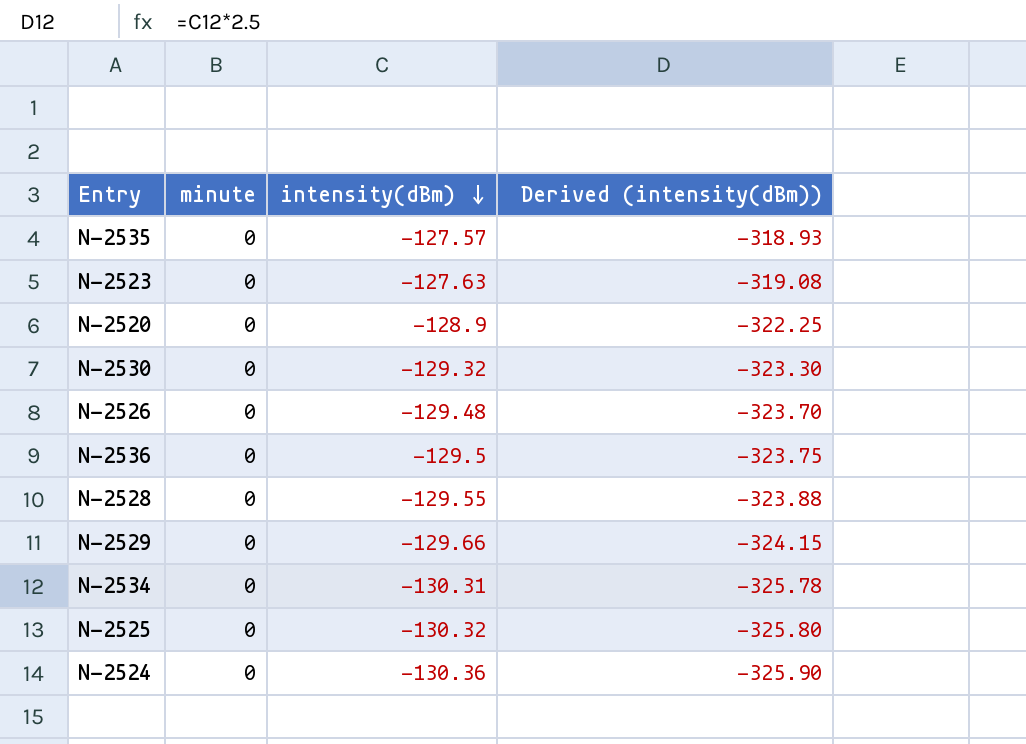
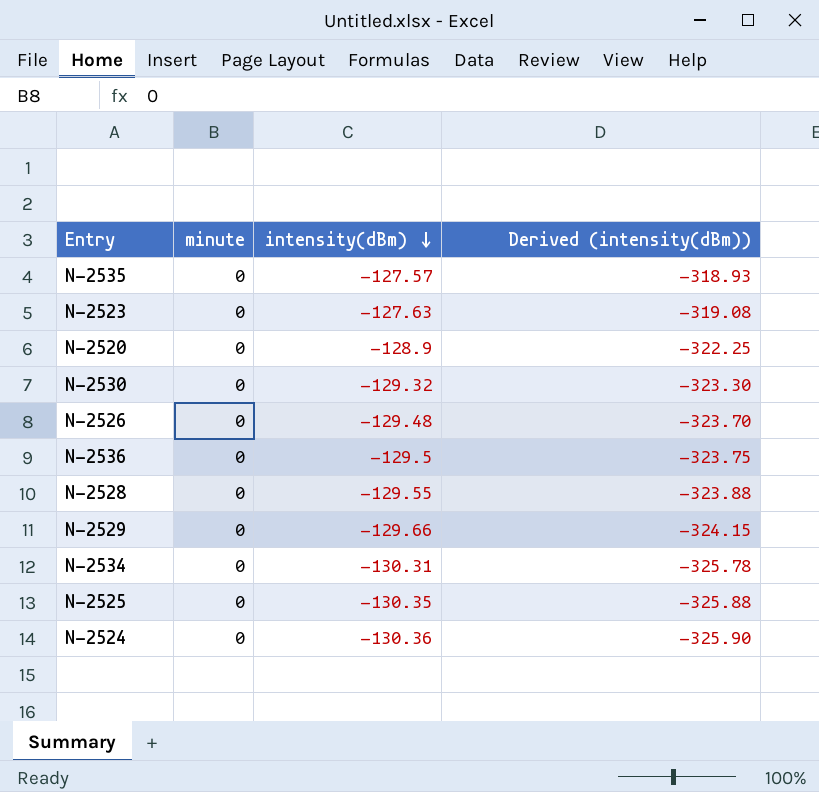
N-2525 | intensity(dBm): -130.32 -> -130.35
N-2525 | Derived (intensity(dBm)): -325.80 -> -325.88

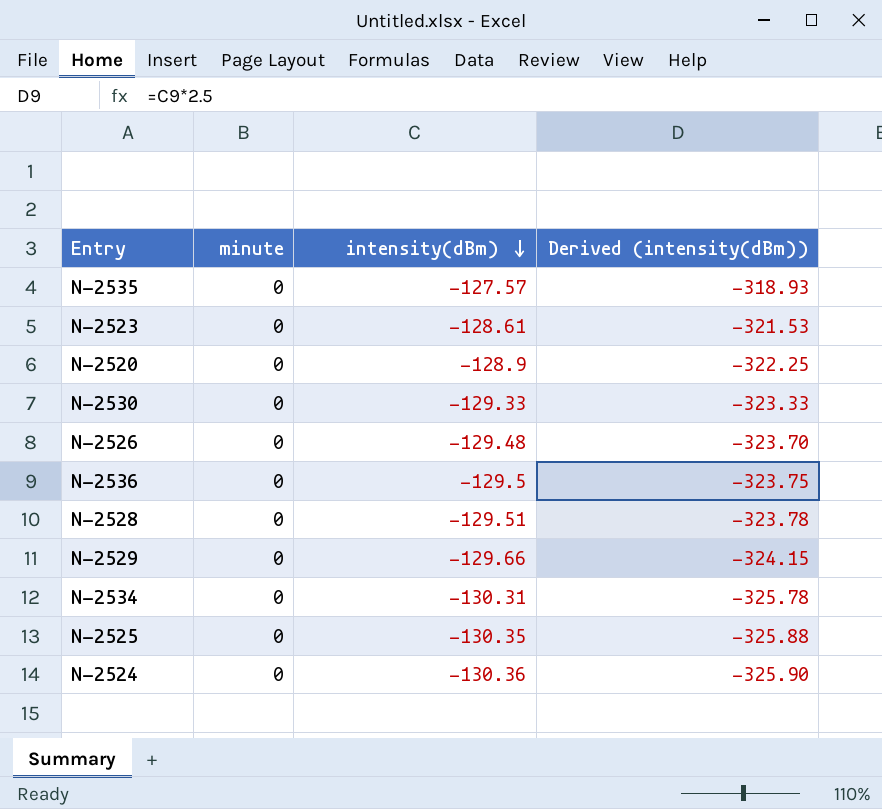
N-2523 | intensity(dBm): -127.63 -> -128.61
N-2523 | Derived (intensity(dBm)): -319.08 -> -321.53
N-2530 | intensity(dBm): -129.32 -> -129.33
N-2530 | Derived (intensity(dBm)): -323.30 -> -323.33
N-2528 | intensity(dBm): -129.55 -> -129.51
N-2528 | Derived (intensity(dBm)): -323.88 -> -323.78

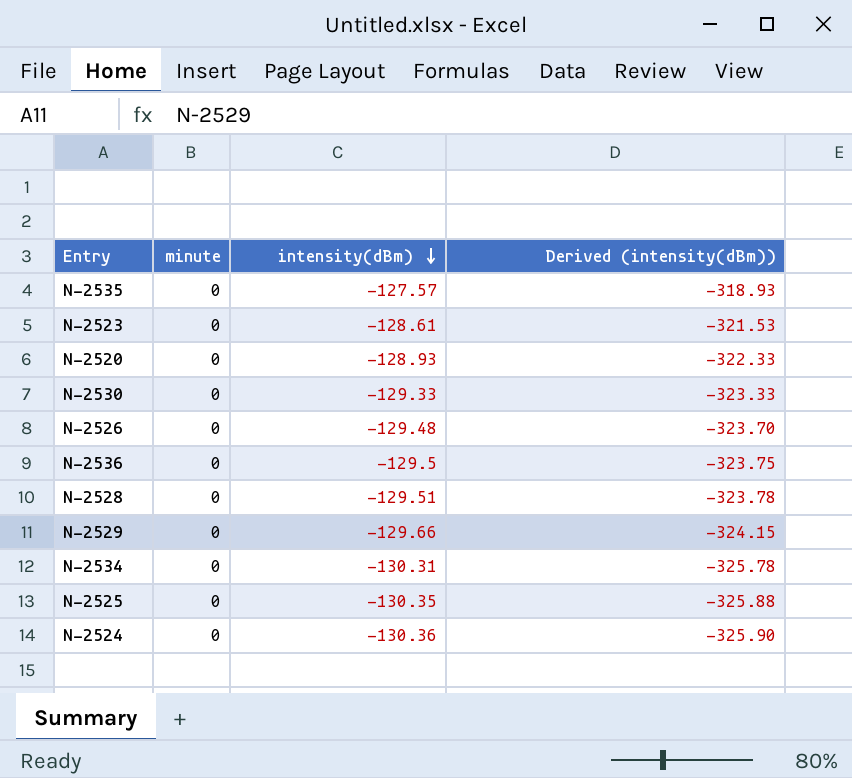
N-2520 | intensity(dBm): -128.9 -> -128.93
N-2520 | Derived (intensity(dBm)): -322.25 -> -322.33

